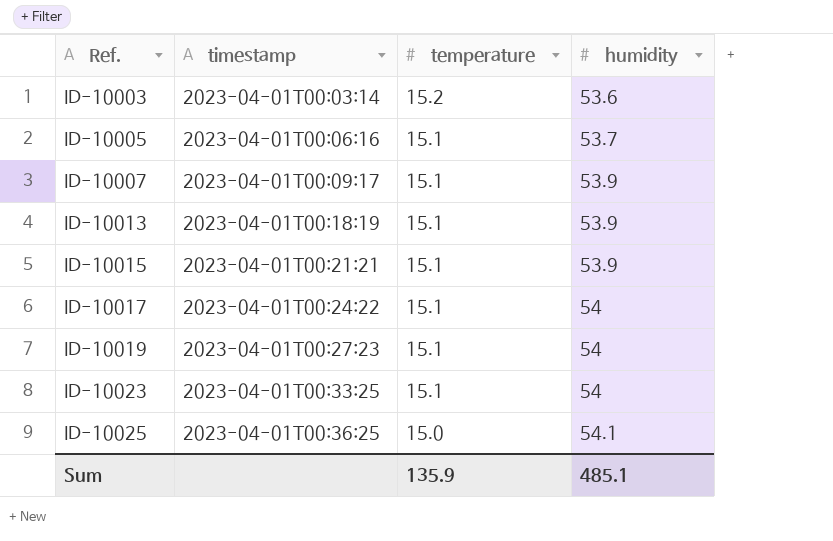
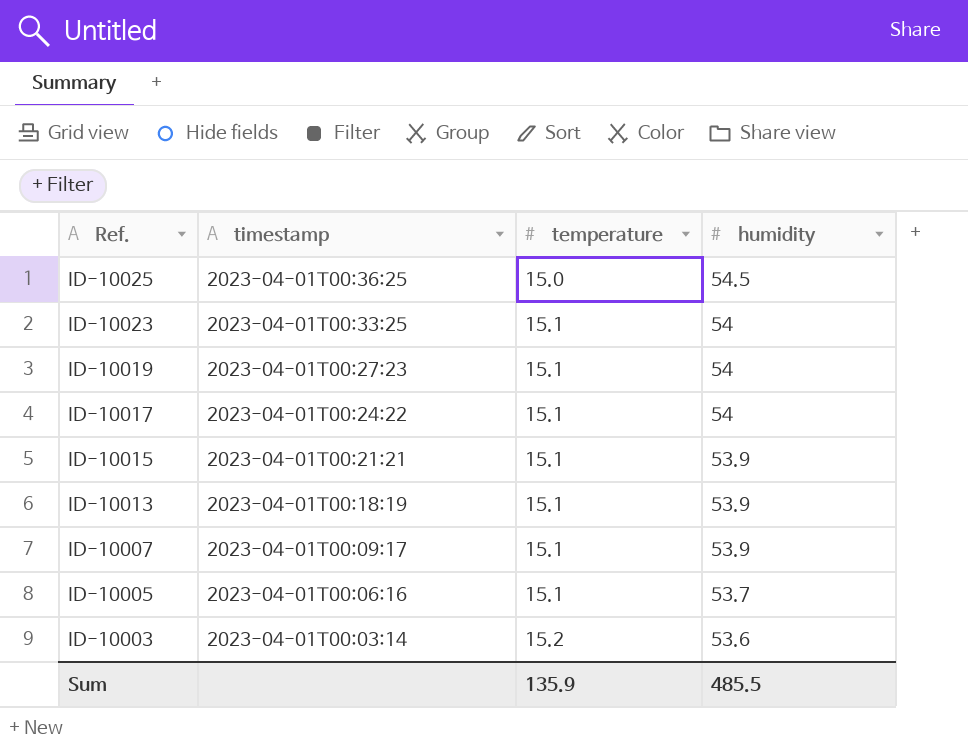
row order: Ref. ascending -> Ref. descending
ID-10025 | humidity: 54.1 -> 54.5
Sum | humidity: 485.1 -> 485.5

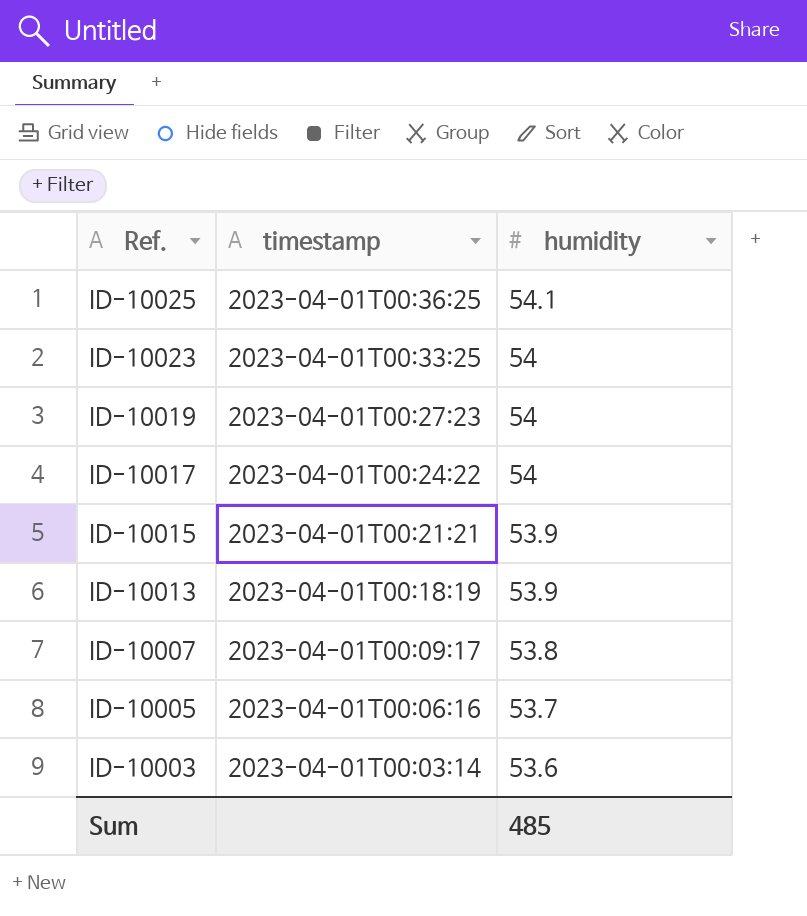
column temperature | position: 3 -> none
ID-10025 | humidity: 54.5 -> 54.1
ID-10007 | humidity: 53.9 -> 53.8
Sum | humidity: 485.5 -> 485

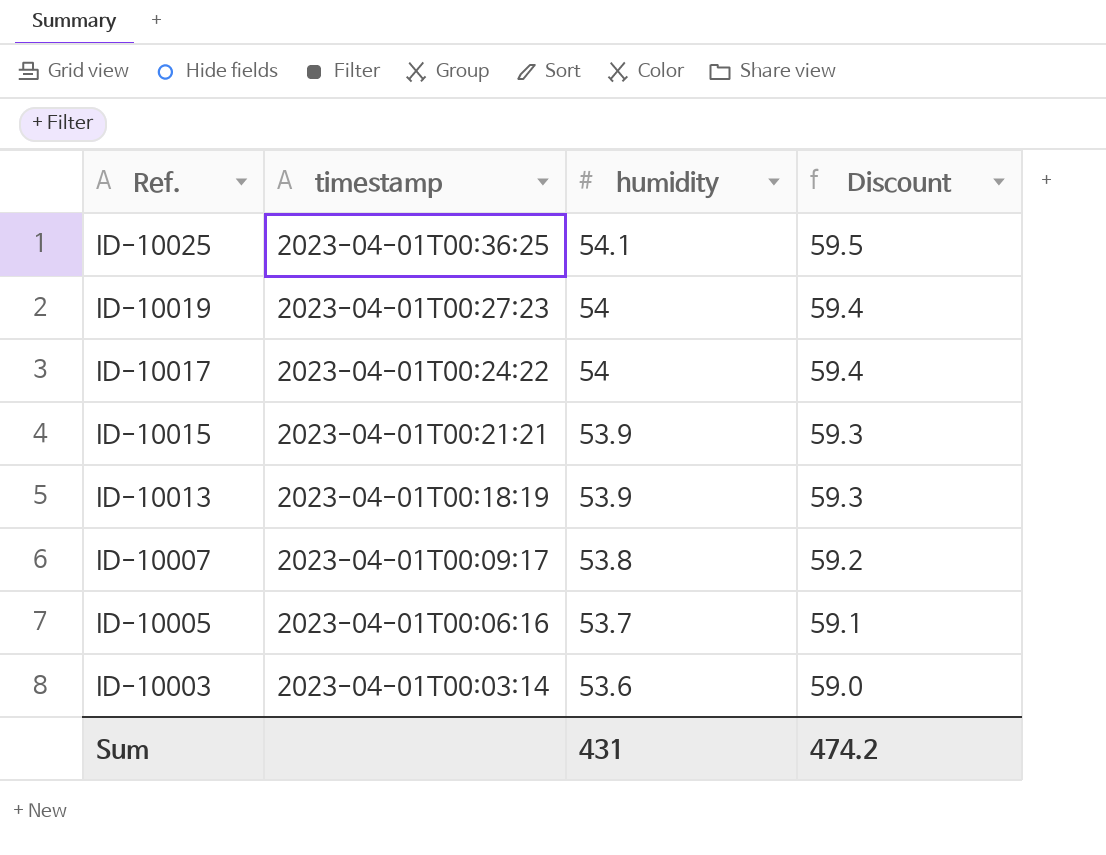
column Discount | formula: none -> [humidity] * 1.1
row ID-10023: 2023-04-01T00:33:25 | 54 -> none
Sum | humidity: 485 -> 431

